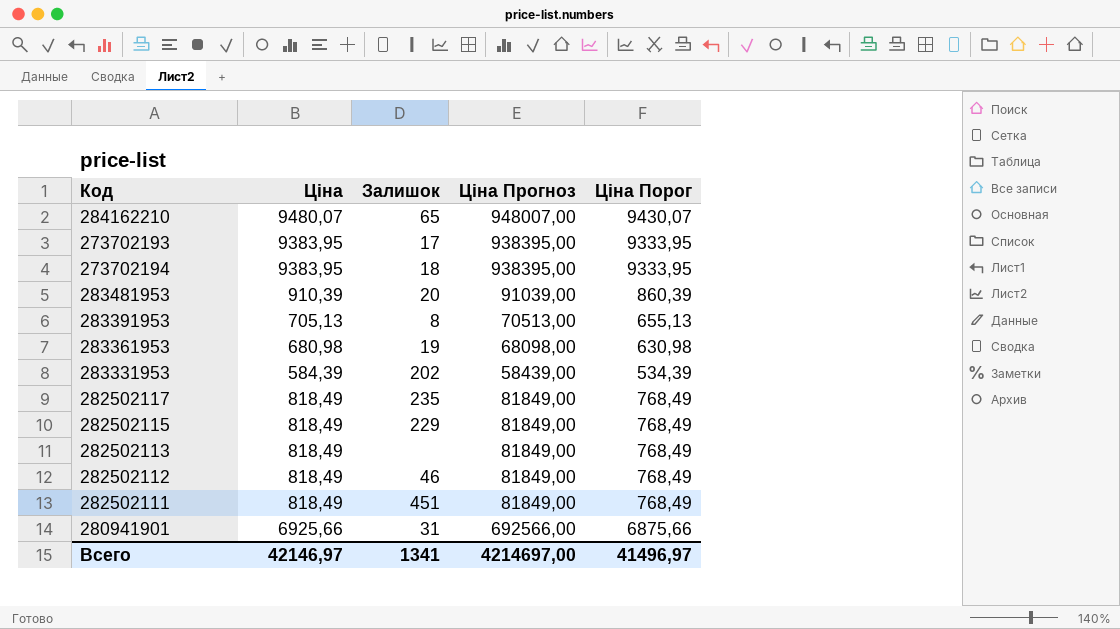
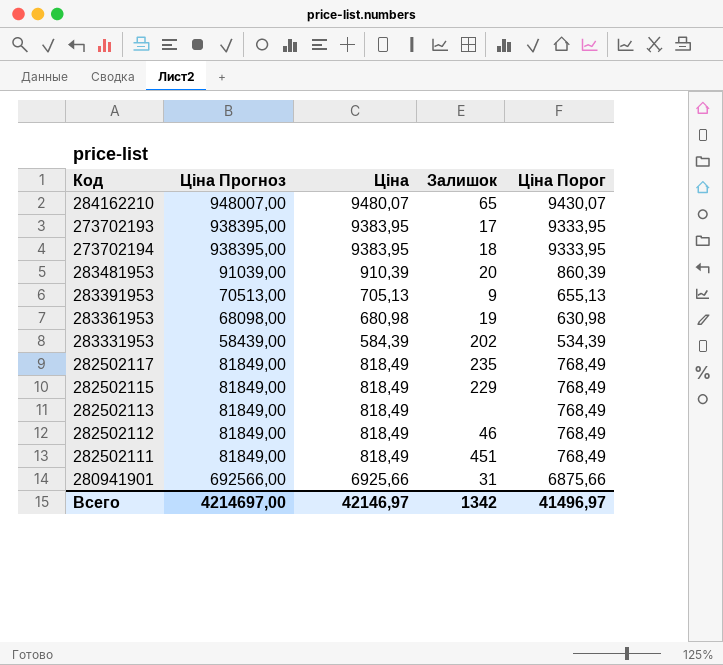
column Ціна Прогноз | position: 4 -> 2
283391953 | Залишок: 8 -> 9
Всего | Залишок: 1341 -> 1342

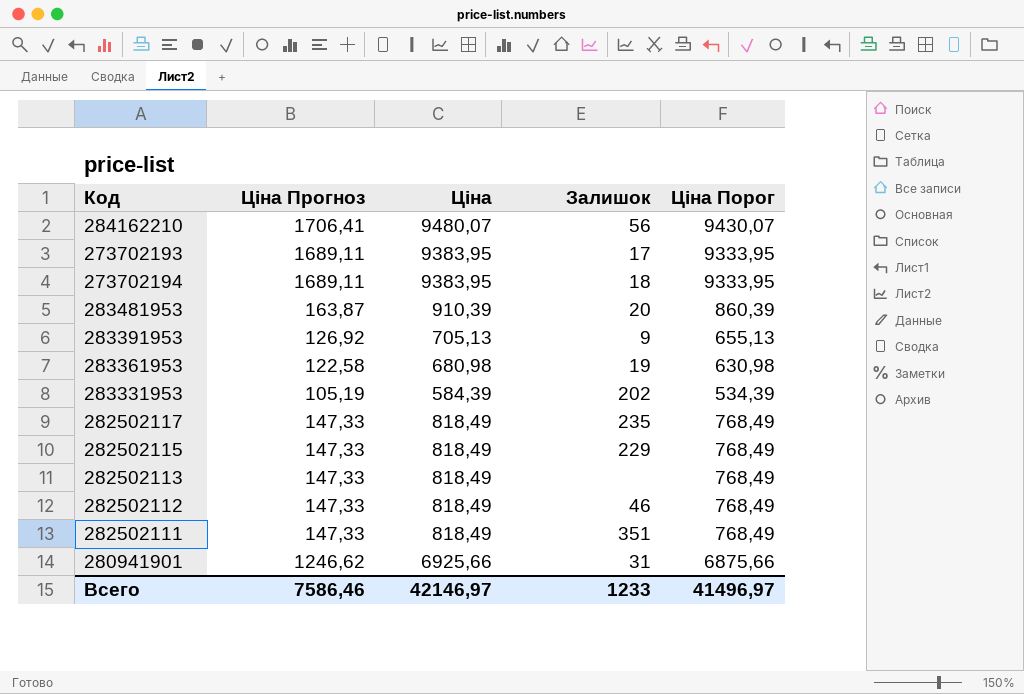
column Ціна Прогноз | formula: [Ціна] * 100 -> [Ціна] * 0,18
284162210 | Залишок: 65 -> 56
282502111 | Залишок: 451 -> 351
Всего | Ціна Прогноз: 4214697,00 -> 7586,46
Всего | Залишок: 1342 -> 1233

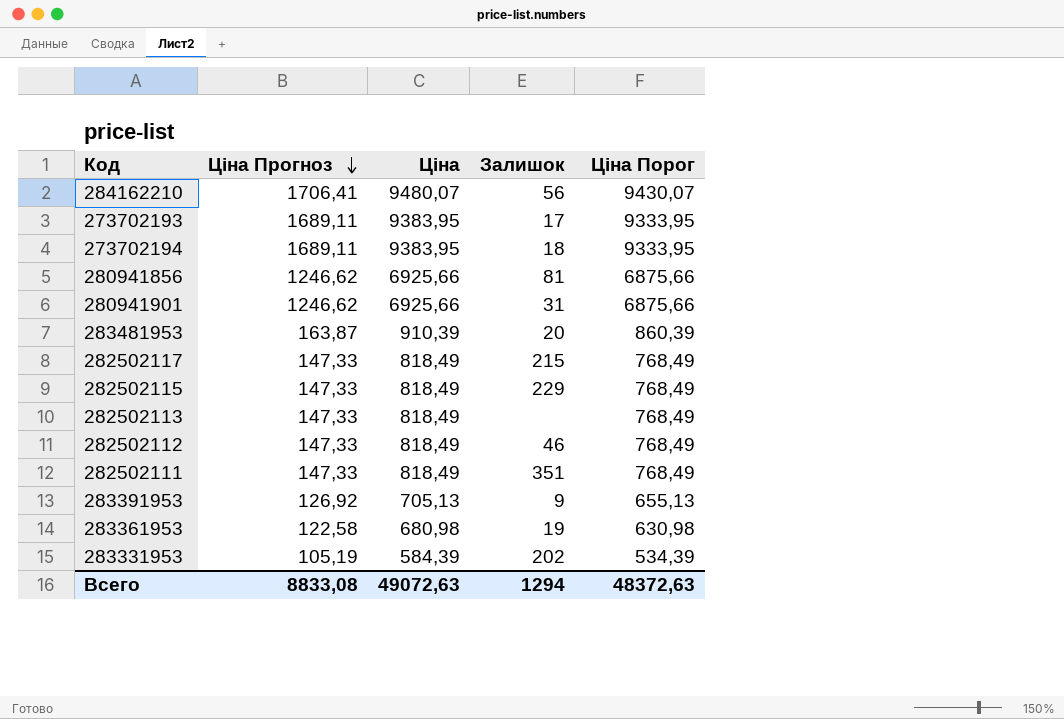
row order: none -> Ціна Прогноз descending
row 280941856: none -> 1246,62 | 6925,66 | 81 | 6875,66
282502117 | Залишок: 235 -> 215
Всего | Ціна Прогноз: 7586,46 -> 8833,08
Всего | Ціна: 42146,97 -> 49072,63
Всего | Залишок: 1233 -> 1294
Всего | Ціна Порог: 41496,97 -> 48372,63

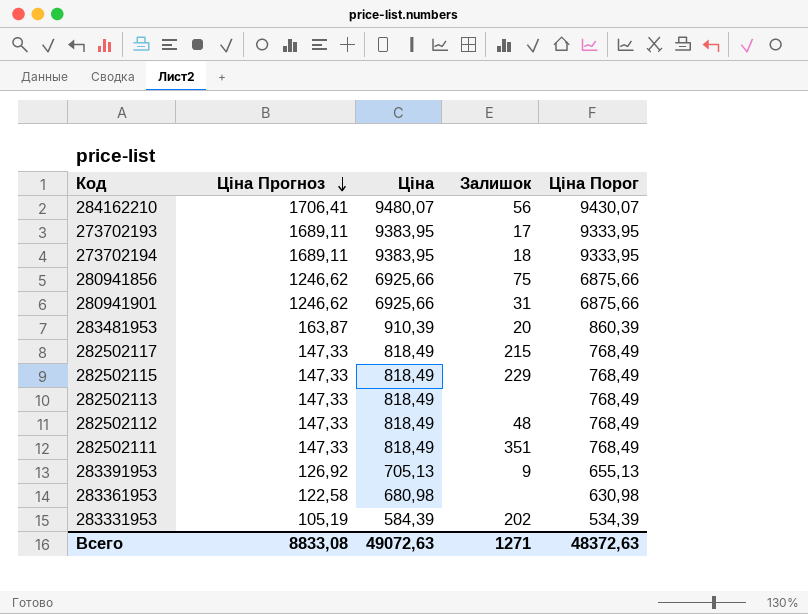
280941856 | Залишок: 81 -> 75
282502112 | Залишок: 46 -> 48
283361953 | Залишок: 19 -> none
Всего | Залишок: 1294 -> 1271

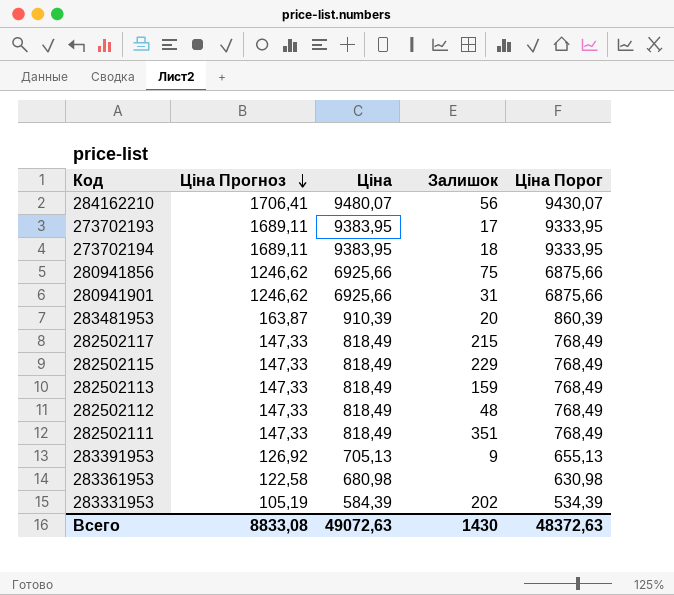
282502113 | Залишок: none -> 159
Всего | Залишок: 1271 -> 1430

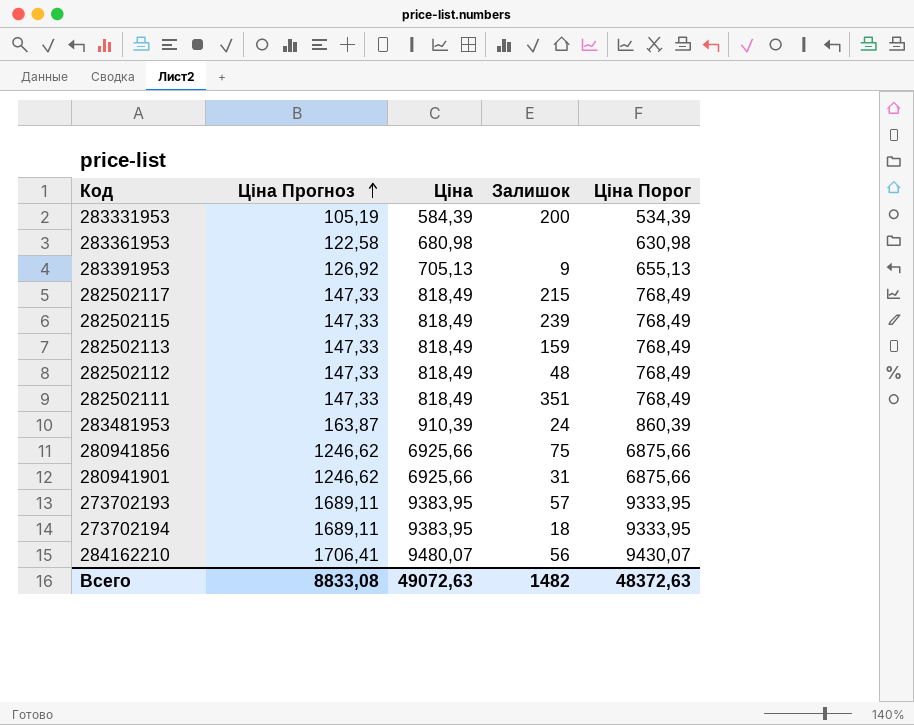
row order: Ціна Прогноз descending -> Ціна Прогноз ascending
283331953 | Залишок: 202 -> 200
282502115 | Залишок: 229 -> 239
283481953 | Залишок: 20 -> 24
273702193 | Залишок: 17 -> 57
Всего | Залишок: 1430 -> 1482

